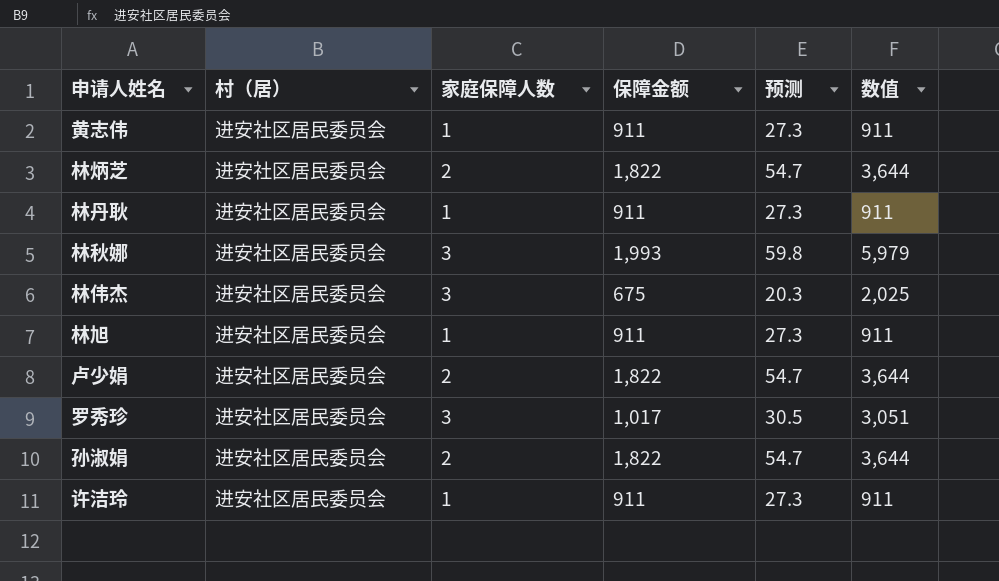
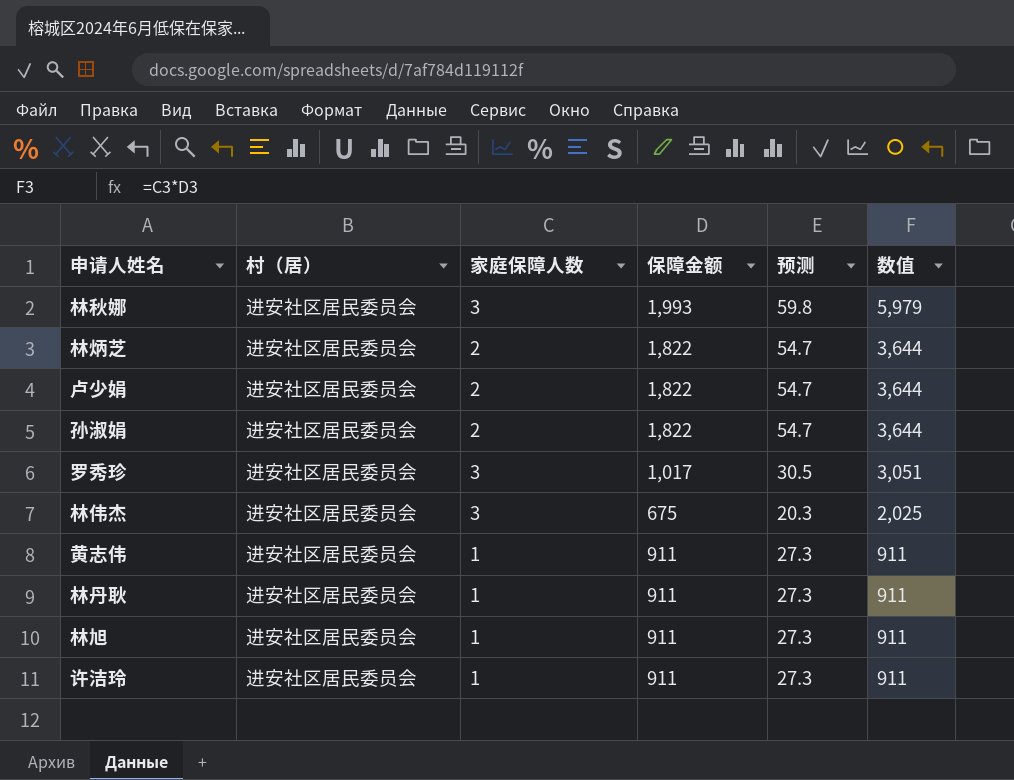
row order: none -> 数值 descending

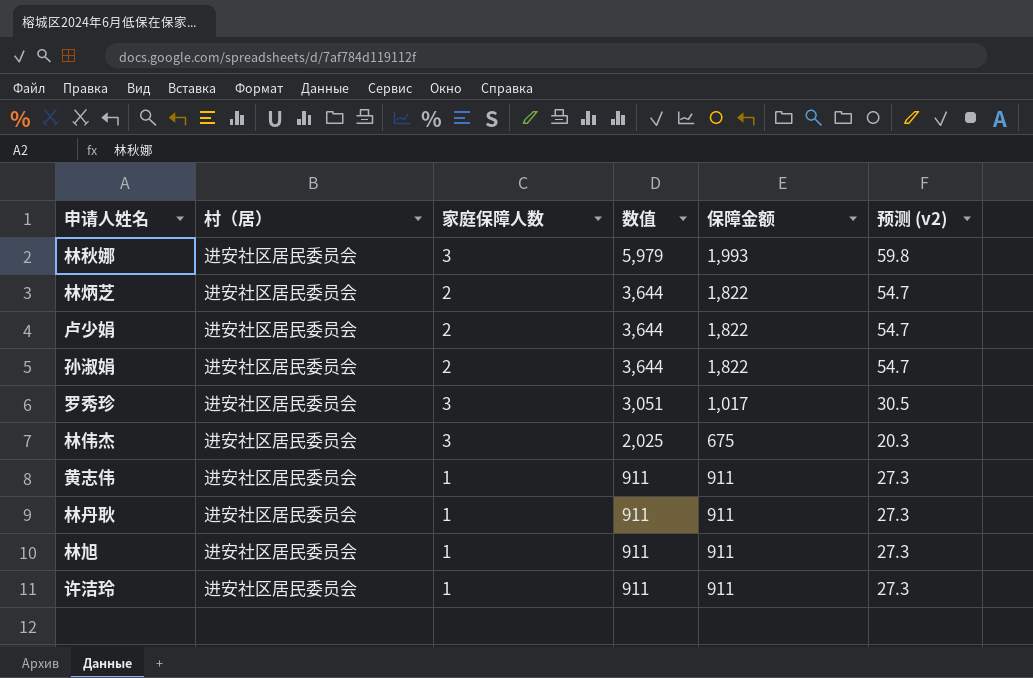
column 数值 | position: 6 -> 4
column name: 预测 -> 预测 (v2)

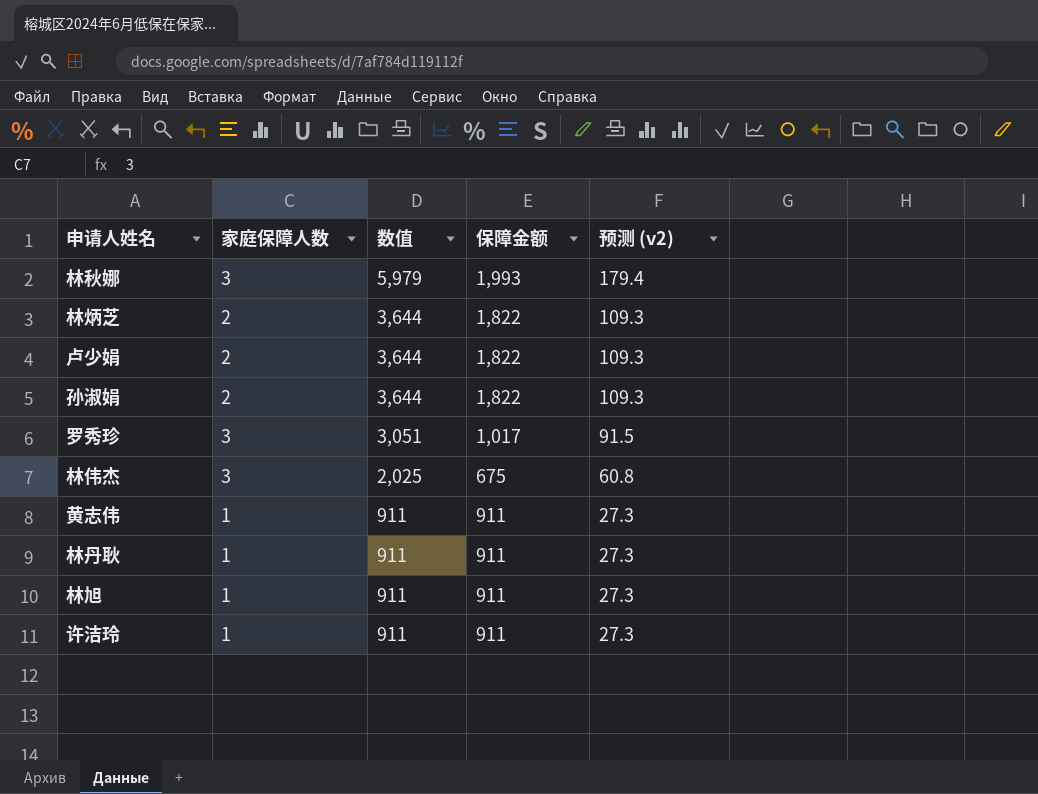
column 村（居） | position: 2 -> none
column 预测 (v2) | formula: [保障金额] * 0.03 -> [数值] * 0.03

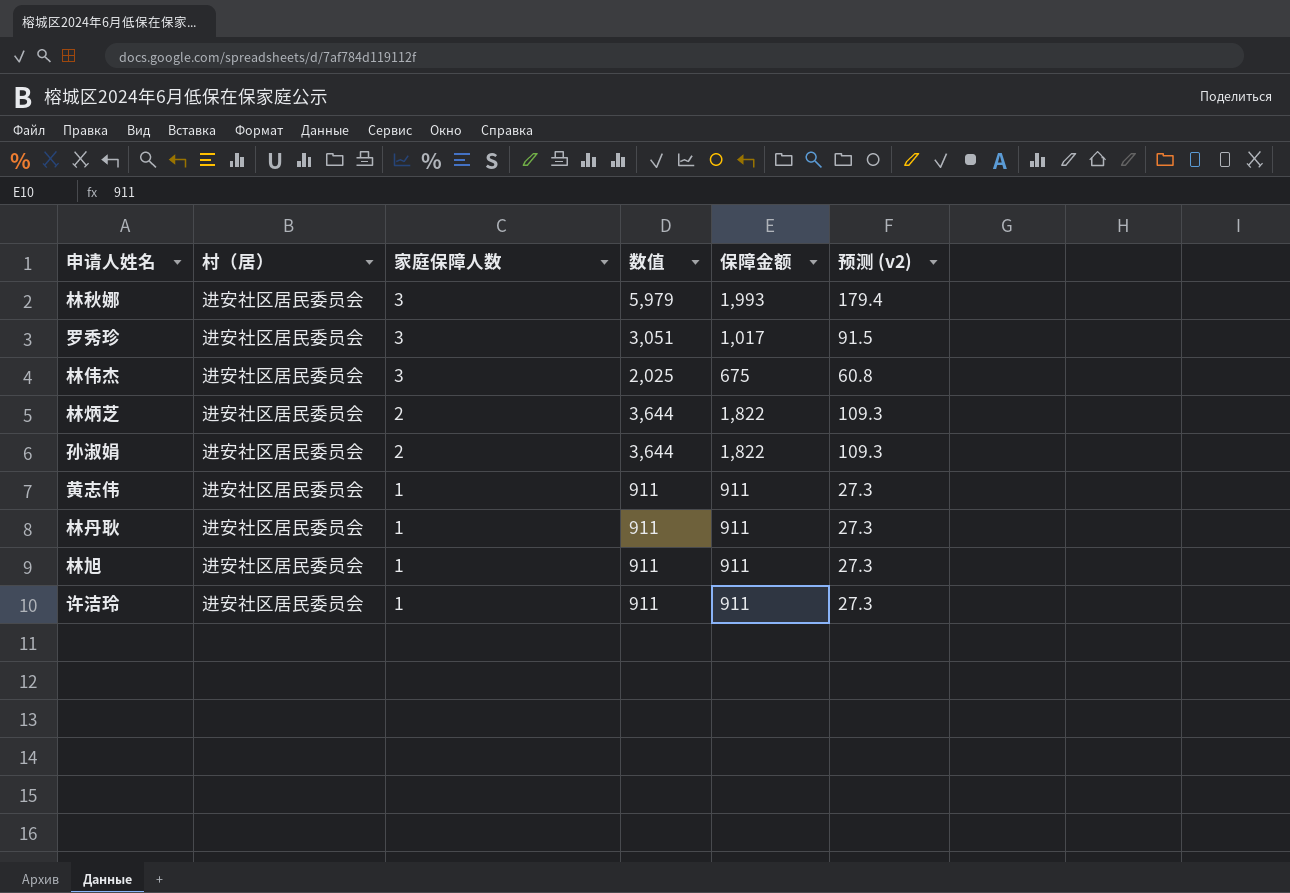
row order: 数值 descending -> 家庭保障人数 descending
column 村（居） | position: none -> 2
row 卢少娟: 2 | 3,644 | 1,822 | 109.3 -> none

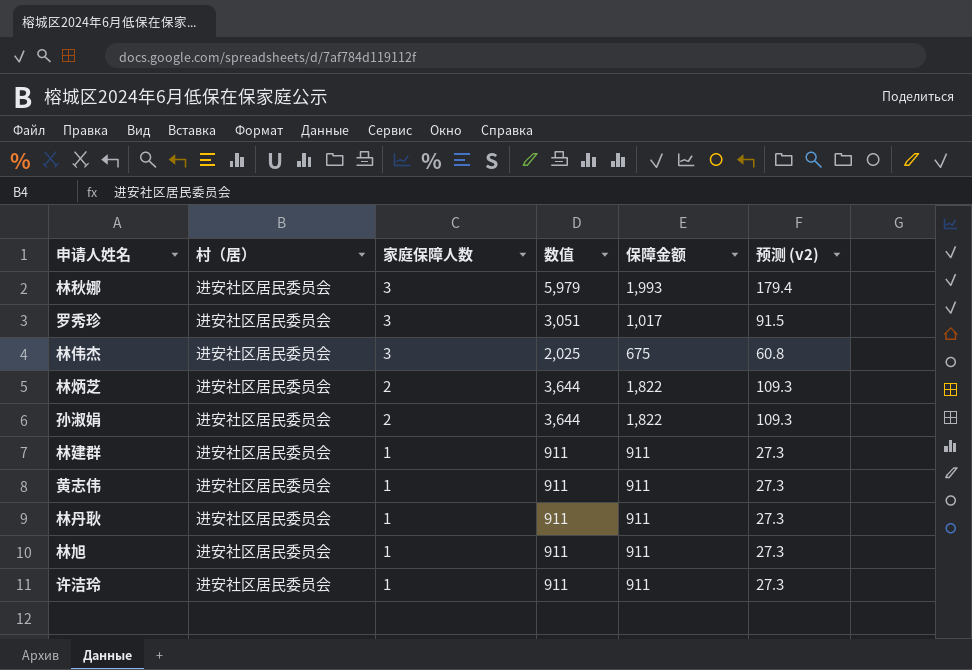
row 林建群: none -> 进安社区居民委员会 | 1 | 911 | 911 | 27.3

